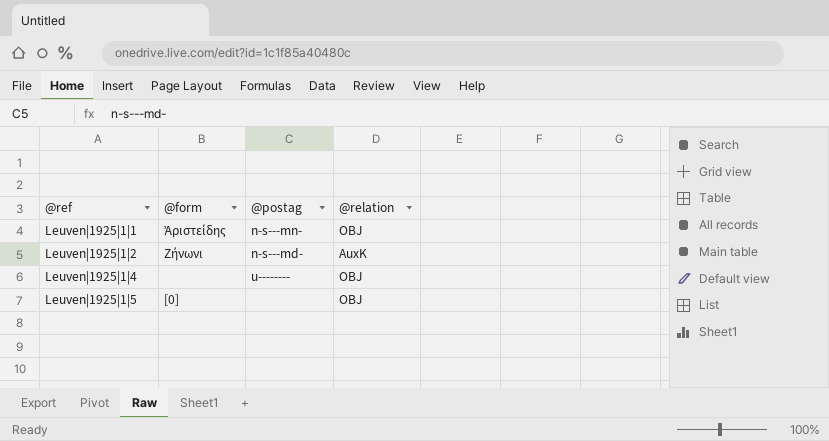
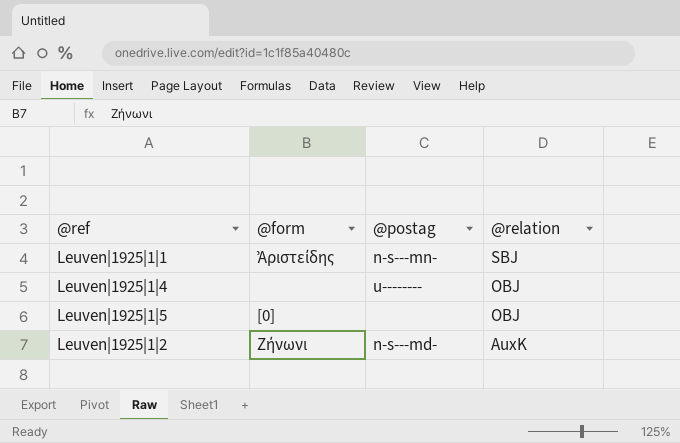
row order: @ref ascending -> @relation descending
Leuven|1925|1|1 | @relation: OBJ -> SBJ

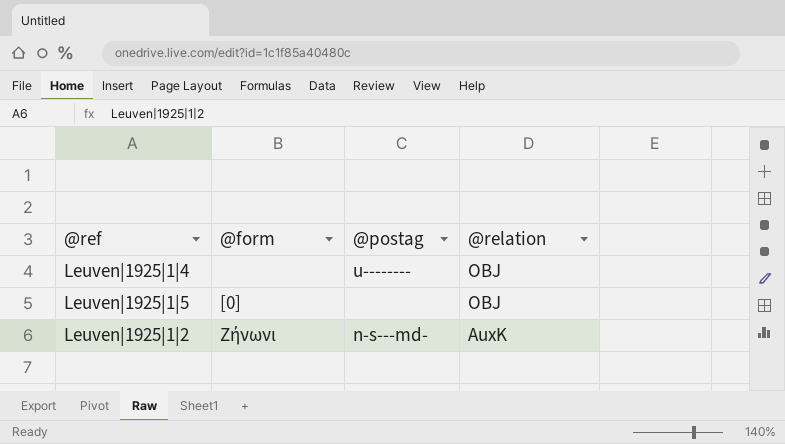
row Leuven|1925|1|1: Ἀριστείδης | n-s---mn- | SBJ -> none

